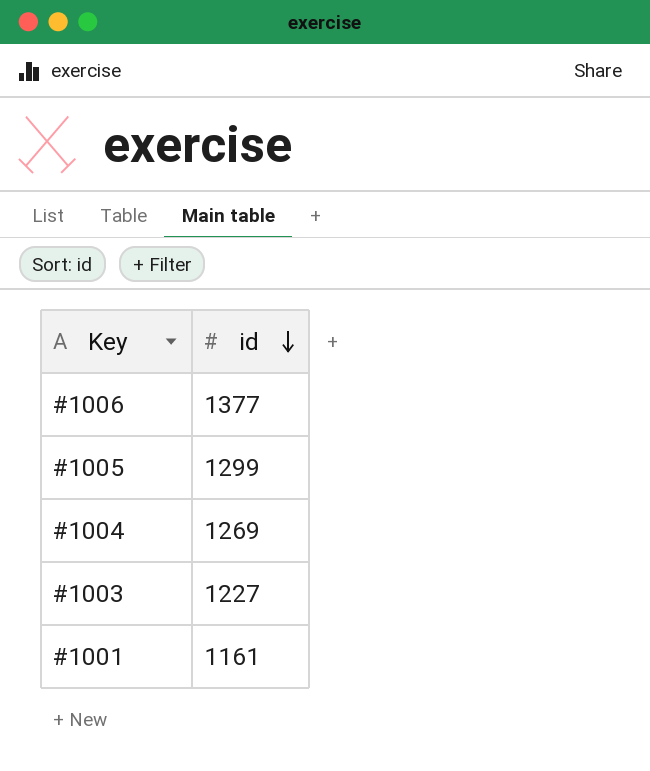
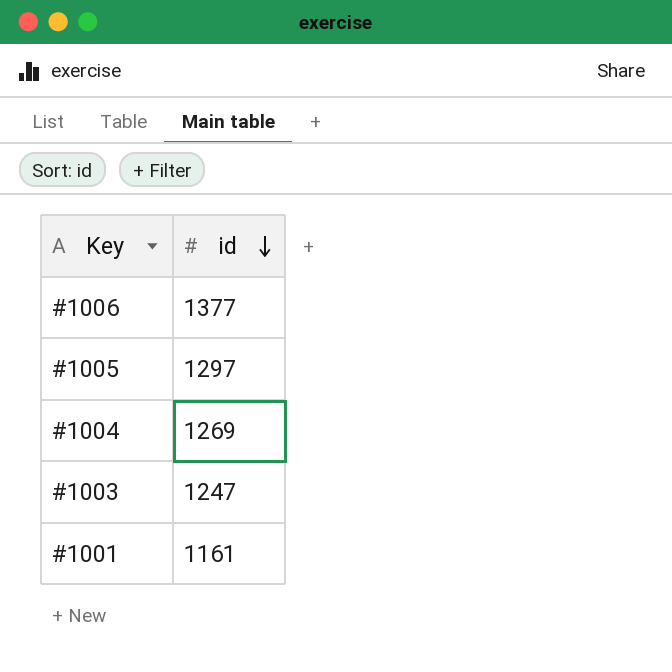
#1005 | id: 1299 -> 1297
#1003 | id: 1227 -> 1247

